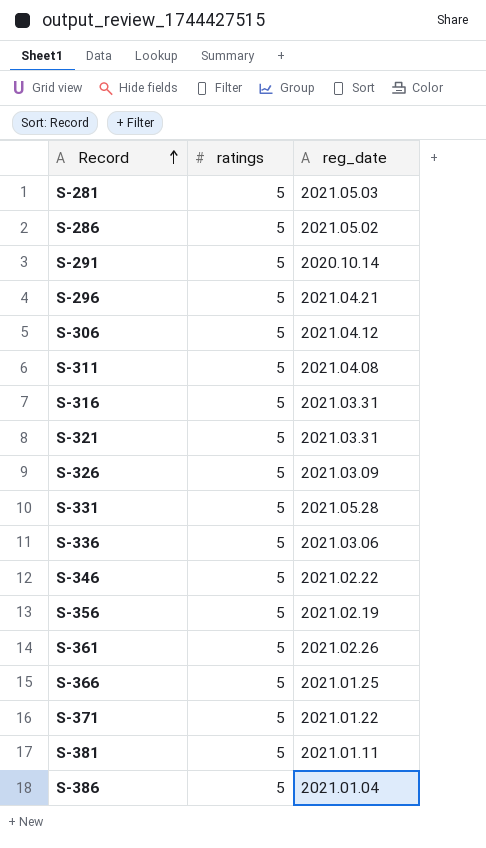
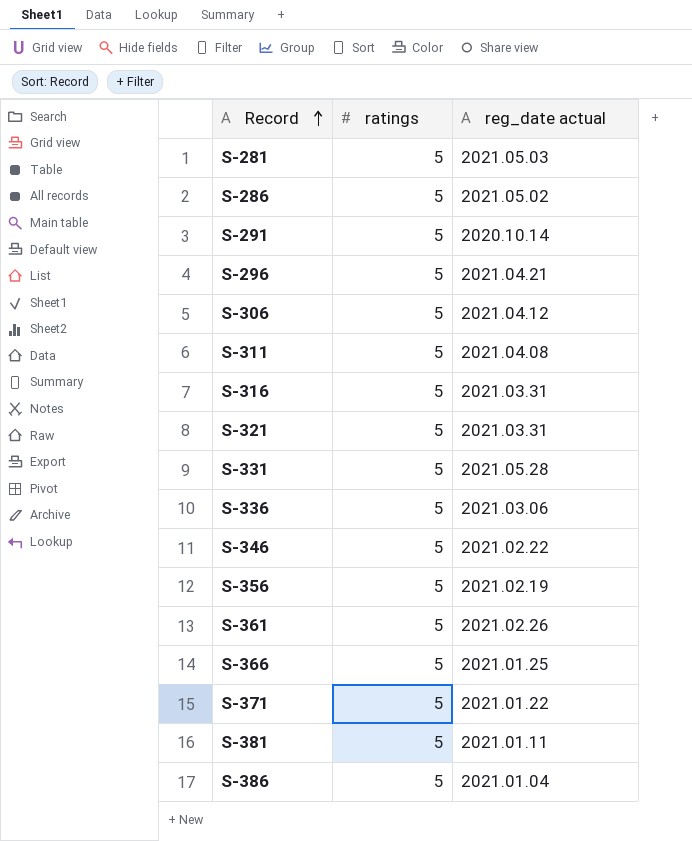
column name: reg_date -> reg_date actual
row S-326: 5 | 2021.03.09 -> none

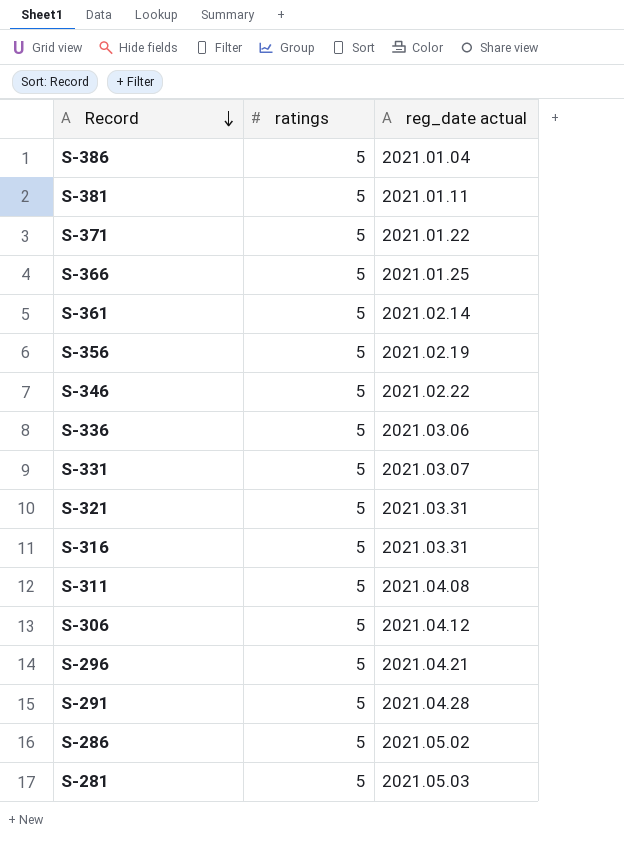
row order: Record ascending -> Record descending
S-361 | reg_date actual: 2021.02.26 -> 2021.02.14
S-331 | reg_date actual: 2021.05.28 -> 2021.03.07
S-291 | reg_date actual: 2020.10.14 -> 2021.04.28

